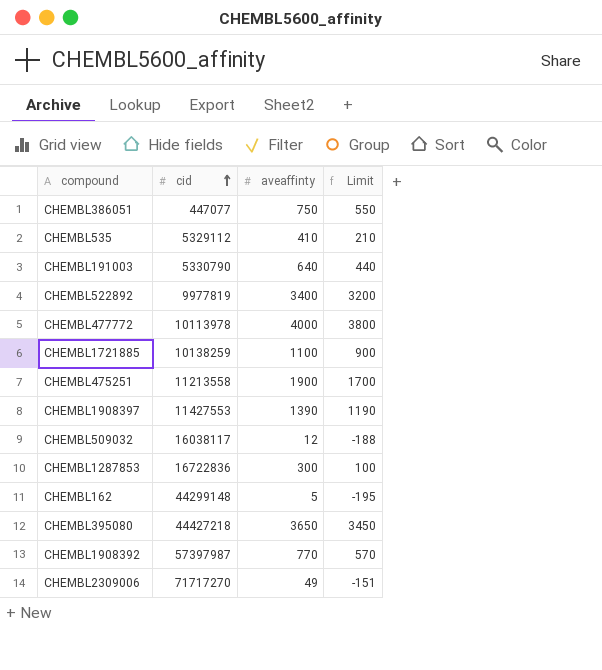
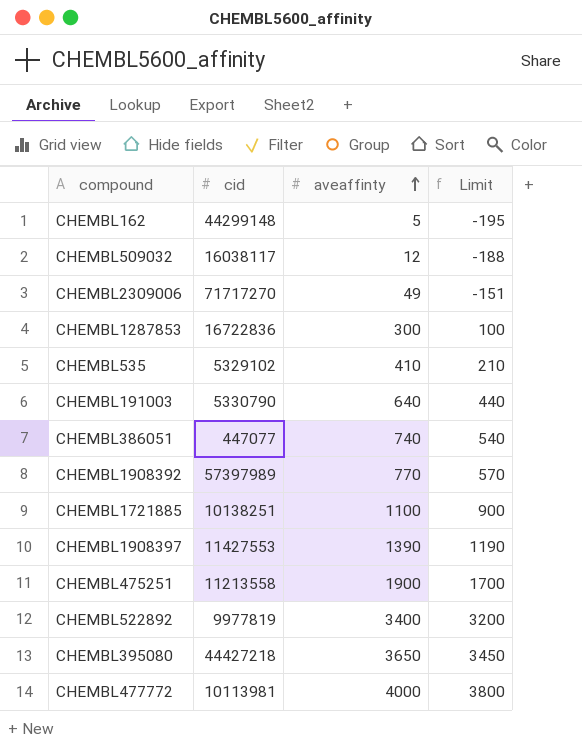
row order: cid ascending -> aveaffinty ascending
CHEMBL535 | cid: 5329112 -> 5329102
CHEMBL386051 | aveaffinty: 750 -> 740
CHEMBL386051 | Limit: 550 -> 540
CHEMBL1908392 | cid: 57397987 -> 57397989
CHEMBL1721885 | cid: 10138259 -> 10138251
CHEMBL477772 | cid: 10113978 -> 10113981

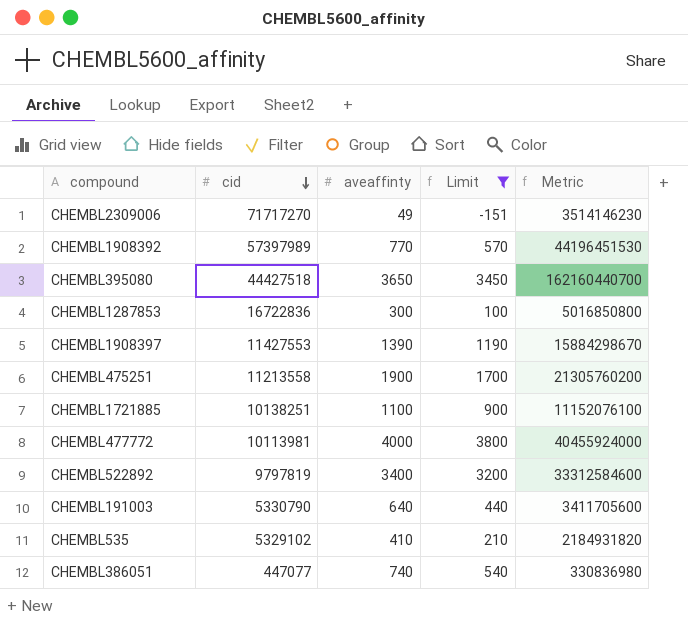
filter: none -> Limit >= -151
row order: aveaffinty ascending -> cid descending
column Metric | formula: none -> [cid] * [aveaffinty]
CHEMBL395080 | cid: 44427218 -> 44427518
CHEMBL522892 | cid: 9977819 -> 9797819

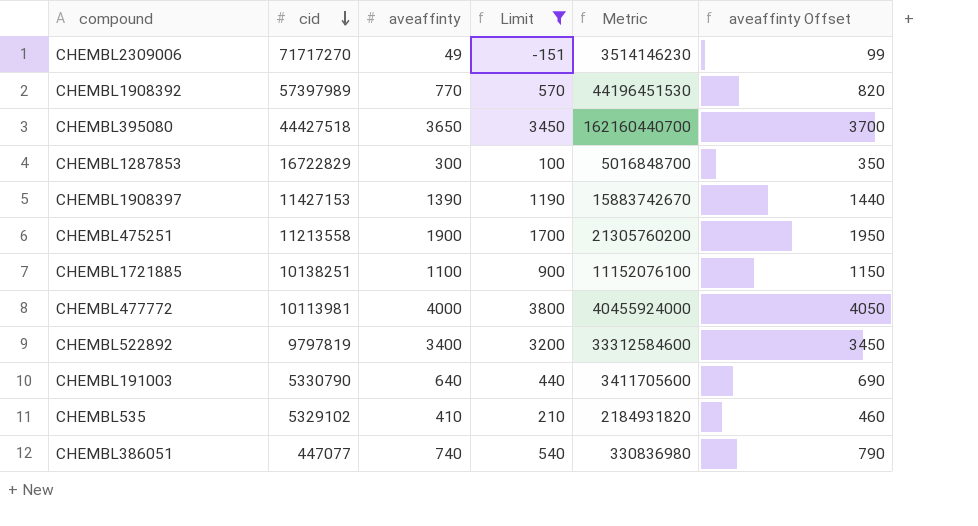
column aveaffinty Offset | formula: none -> [aveaffinty] + 50
CHEMBL1287853 | cid: 16722836 -> 16722829
CHEMBL1287853 | Metric: 5016850800 -> 5016848700
CHEMBL1908397 | cid: 11427553 -> 11427153
CHEMBL1908397 | Metric: 15884298670 -> 15883742670

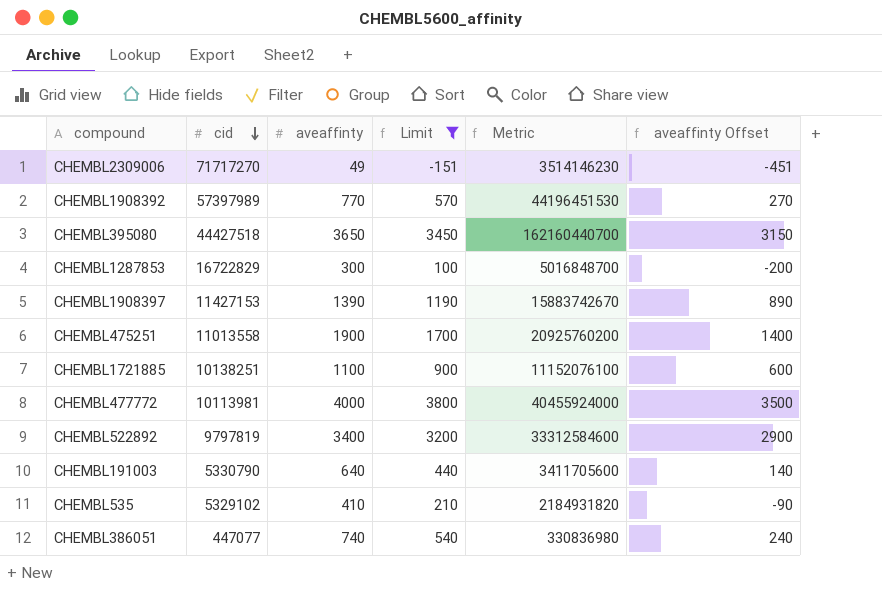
column aveaffinty Offset | formula: [aveaffinty] + 50 -> [aveaffinty] - 500
CHEMBL475251 | cid: 11213558 -> 11013558
CHEMBL475251 | Metric: 21305760200 -> 20925760200

